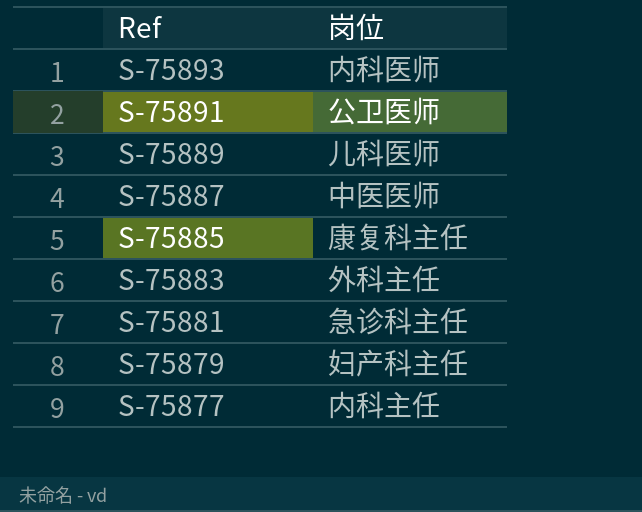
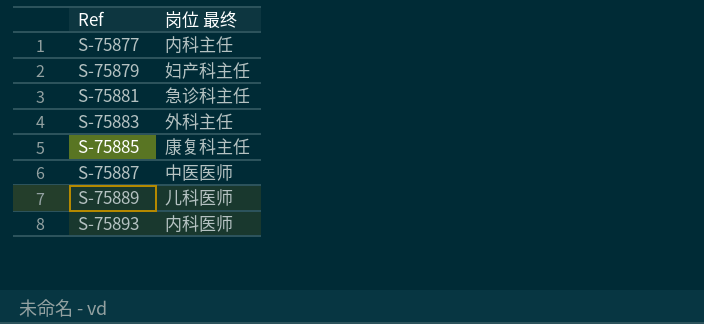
row order: Ref descending -> Ref ascending
column name: 岗位 -> 岗位 最终
row S-75891: 公卫医师 -> none

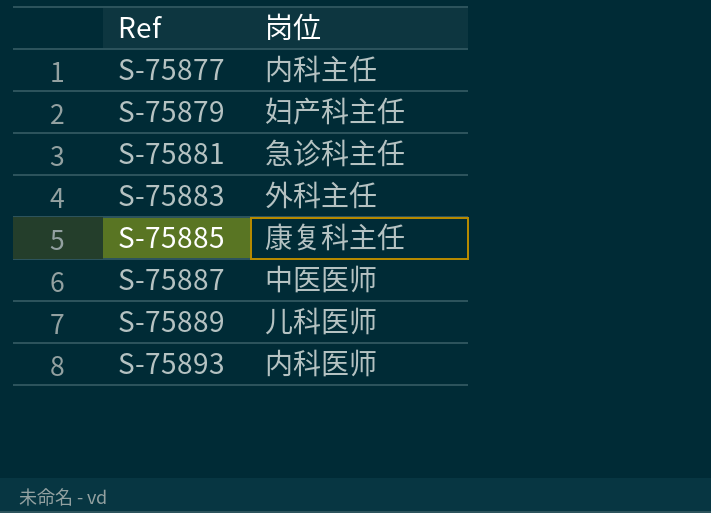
column name: 岗位 最终 -> 岗位

